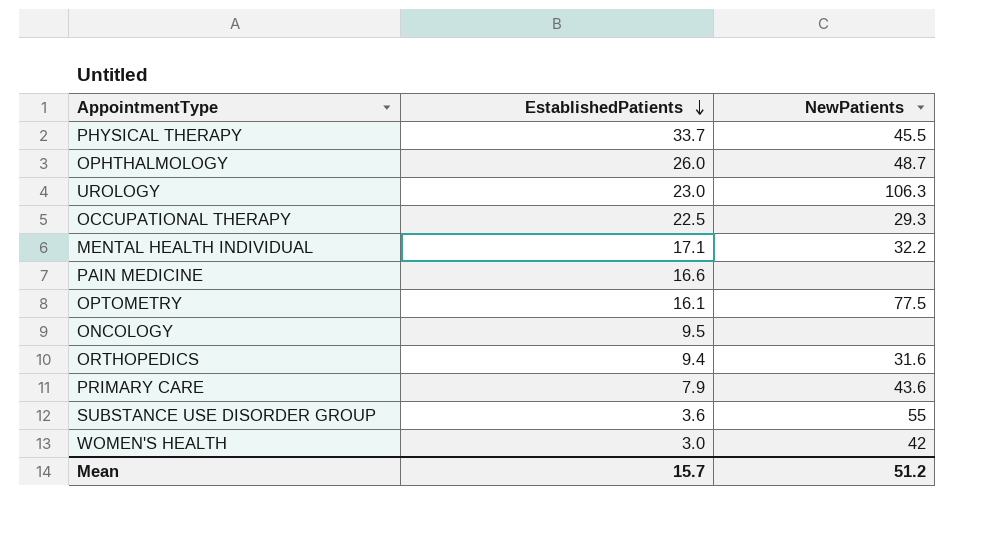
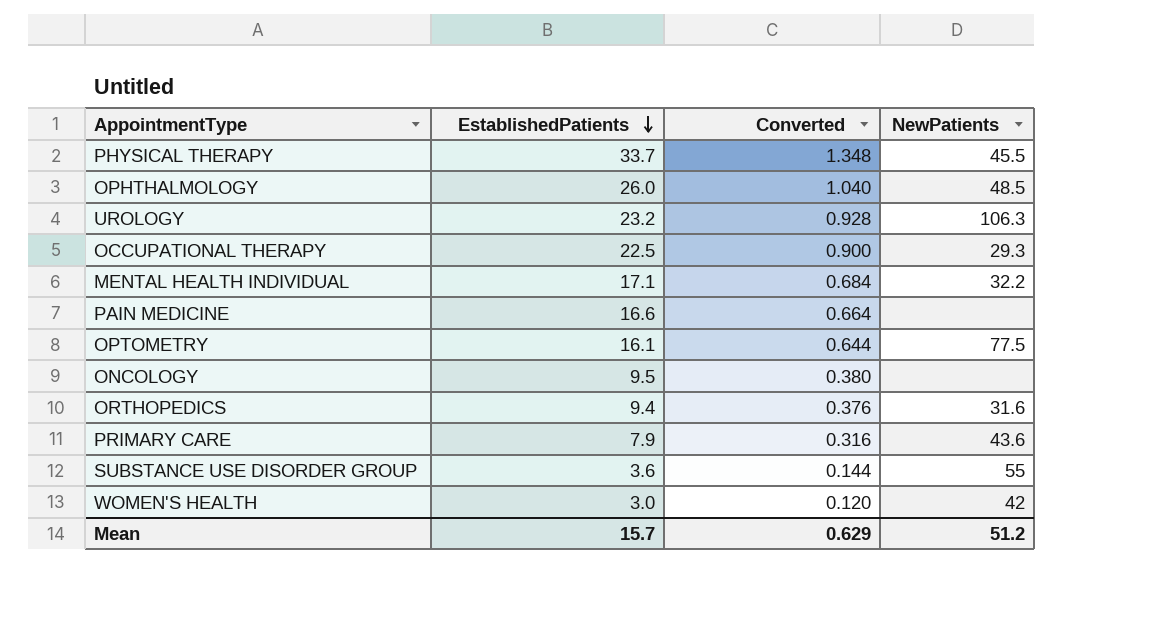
column Converted | formula: none -> [EstablishedPatients] * 0.04
OPHTHALMOLOGY | NewPatients: 48.7 -> 48.5
UROLOGY | EstablishedPatients: 23.0 -> 23.2

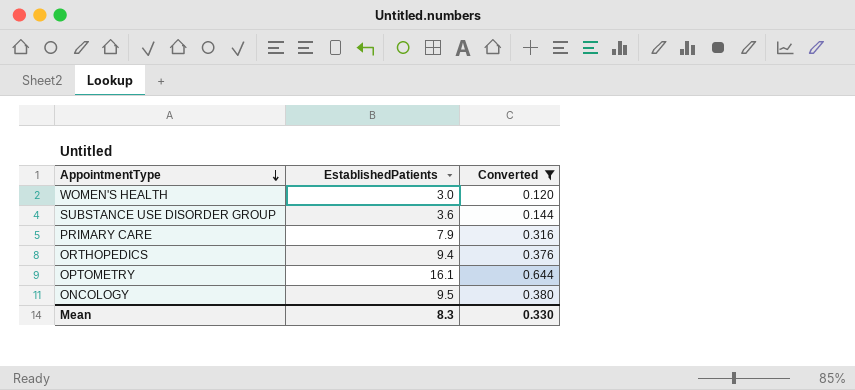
filter: none -> Converted <= 0.644
row order: EstablishedPatients descending -> AppointmentType descending
column NewPatients | position: 4 -> none
Mean | EstablishedPatients: 15.7 -> 8.3
Mean | Converted: 0.629 -> 0.330

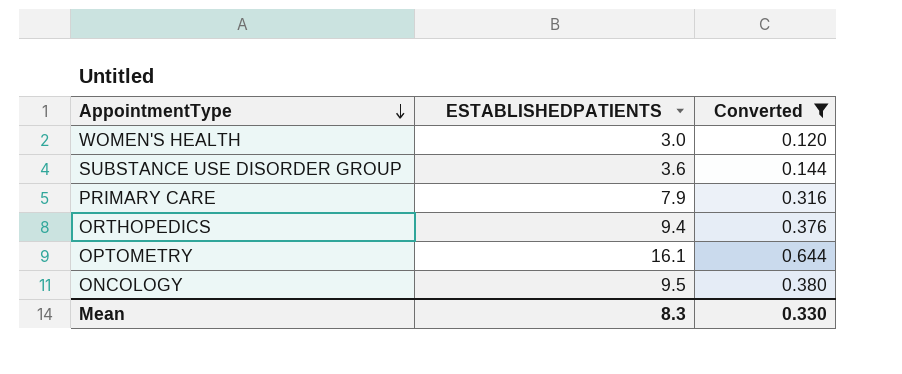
column name: EstablishedPatients -> ESTABLISHEDPATIENTS

